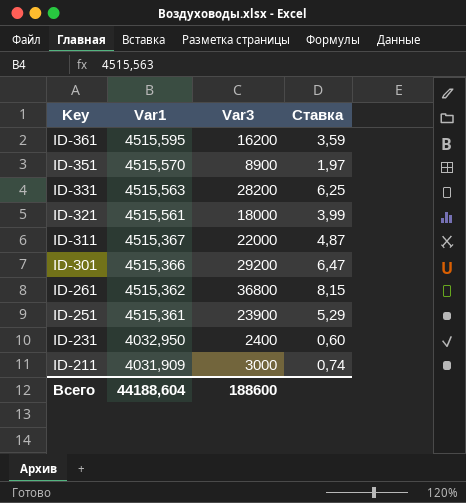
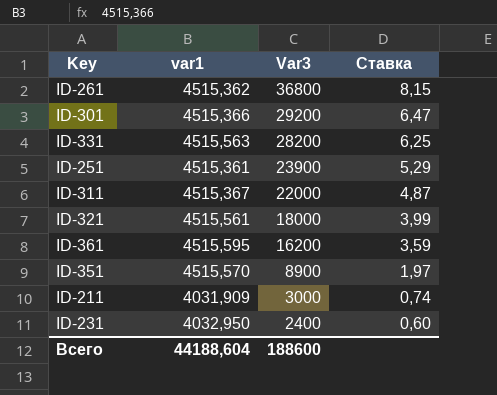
row order: Key descending -> Var3 descending
column name: Var1 -> var1

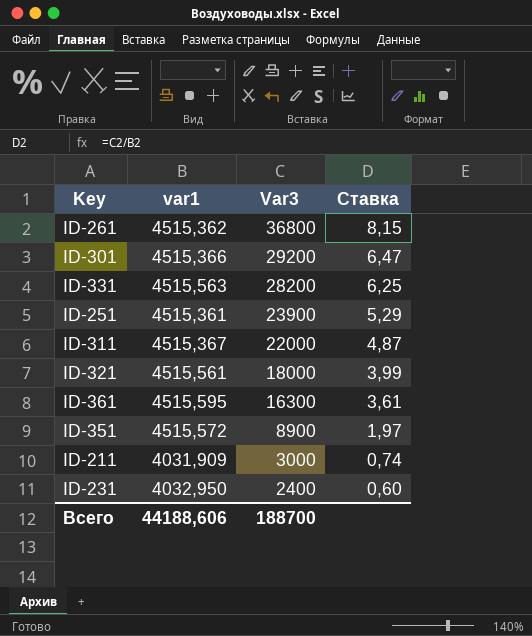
ID-361 | Var3: 16200 -> 16300
ID-361 | Ставка: 3,59 -> 3,61
ID-351 | var1: 4515,570 -> 4515,572
Всего | var1: 44188,604 -> 44188,606
Всего | Var3: 188600 -> 188700

